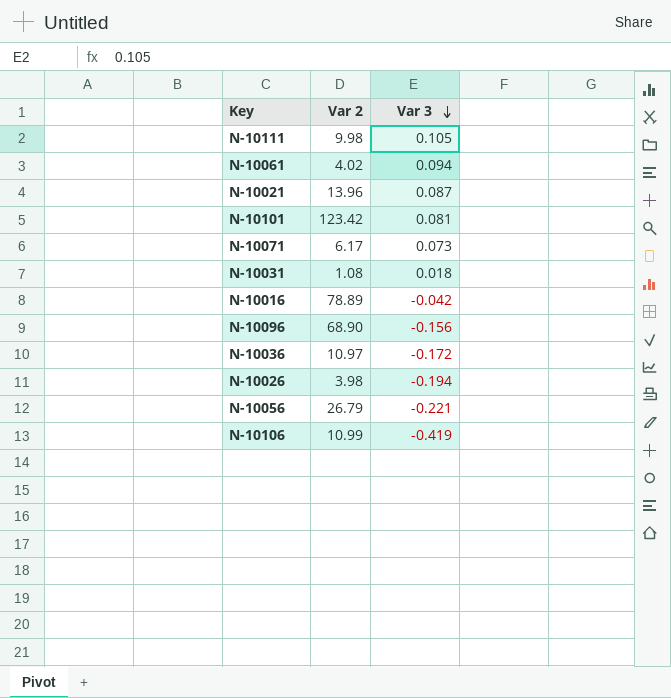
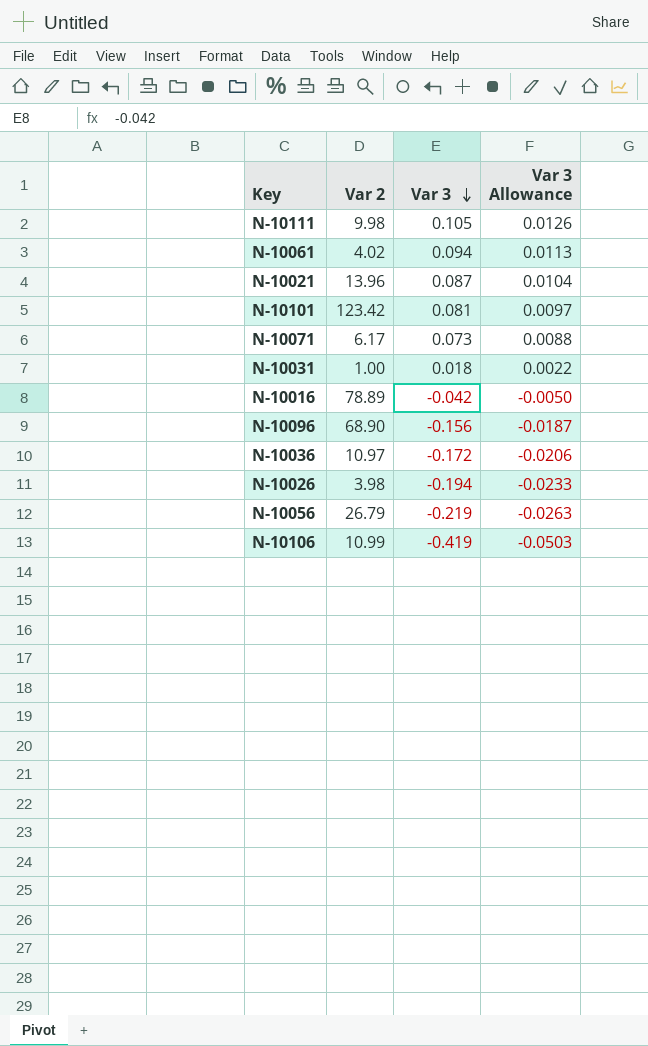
column Var 3 Allowance | formula: none -> [Var 3] * 0.12
N-10031 | Var 2: 1.08 -> 1.00
N-10056 | Var 3: -0.221 -> -0.219

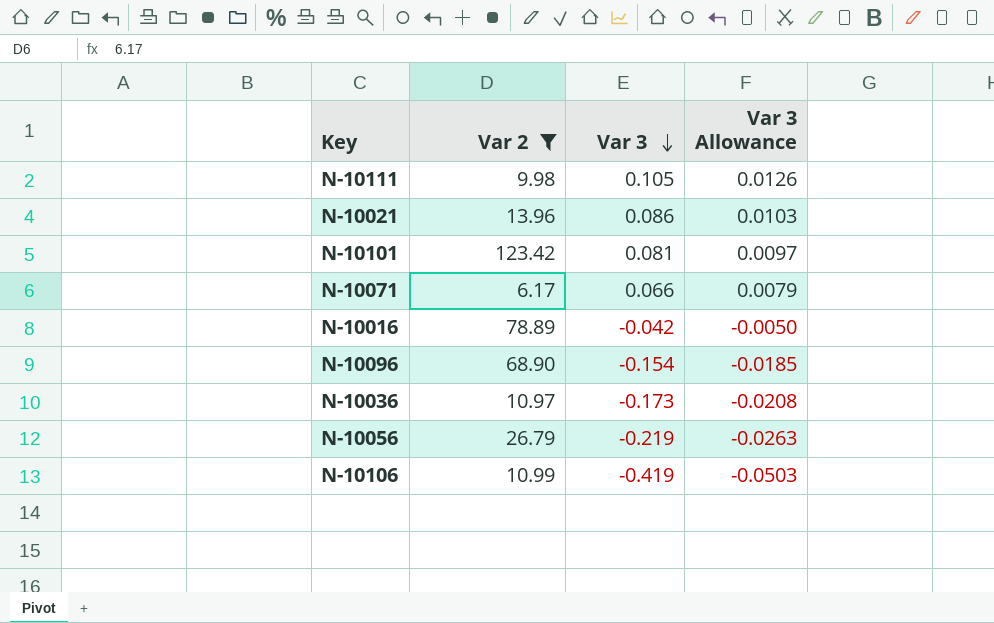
filter: none -> Var 2 >= 6.17
N-10021 | Var 3: 0.087 -> 0.086
N-10021 | Var 3 Allowance: 0.0104 -> 0.0103
N-10071 | Var 3: 0.073 -> 0.066
N-10071 | Var 3 Allowance: 0.0088 -> 0.0079
N-10096 | Var 3: -0.156 -> -0.154
N-10096 | Var 3 Allowance: -0.0187 -> -0.0185
N-10036 | Var 3: -0.172 -> -0.173
N-10036 | Var 3 Allowance: -0.0206 -> -0.0208

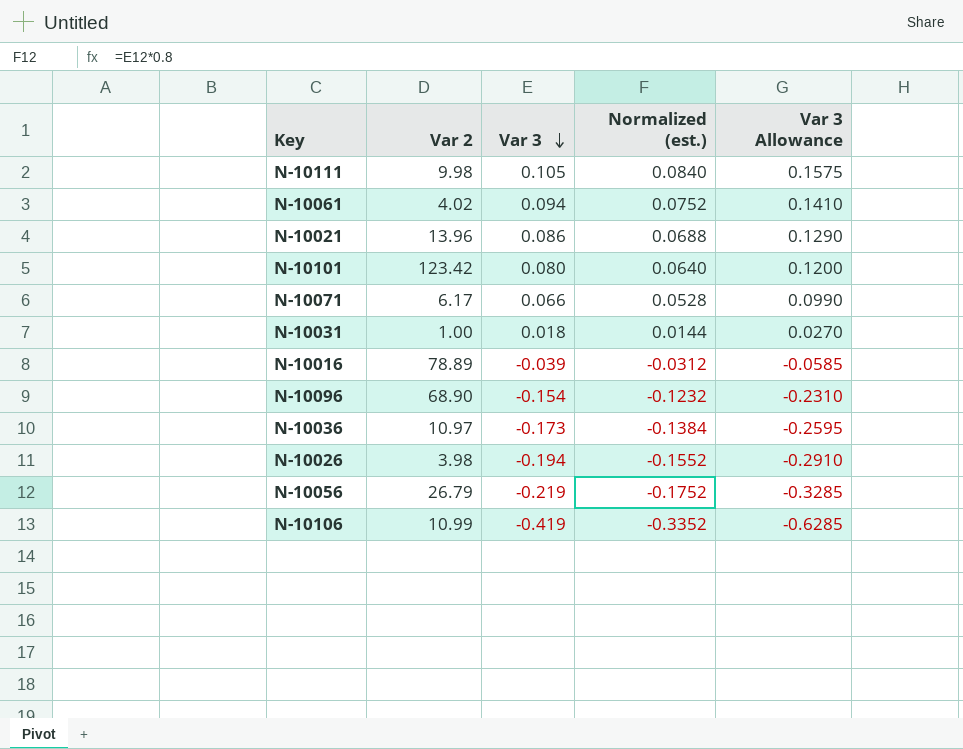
filter: Var 2 >= 6.17 -> none
column Normalized (est.) | formula: none -> [Var 3] * 0.8
column Var 3 Allowance | formula: [Var 3] * 0.12 -> [Var 3] * 1.5
N-10101 | Var 3: 0.081 -> 0.080
N-10016 | Var 3: -0.042 -> -0.039

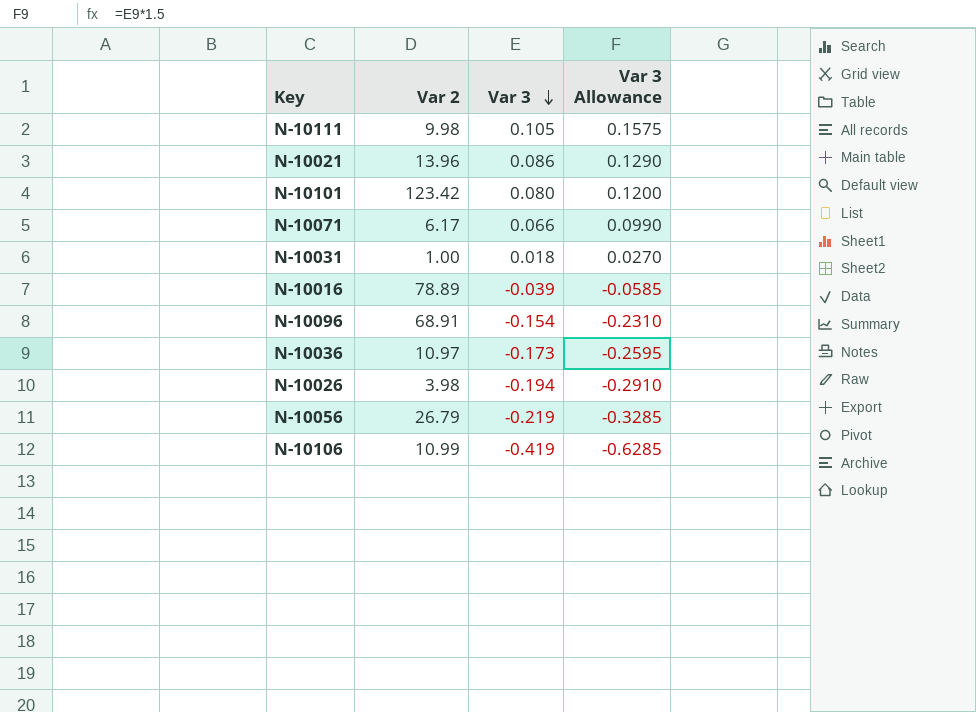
column Normalized (est.) | formula: [Var 3] * 0.8 -> none
row N-10061: 4.02 | 0.094 | 0.0752 | 0.1410 -> none
N-10096 | Var 2: 68.90 -> 68.91

